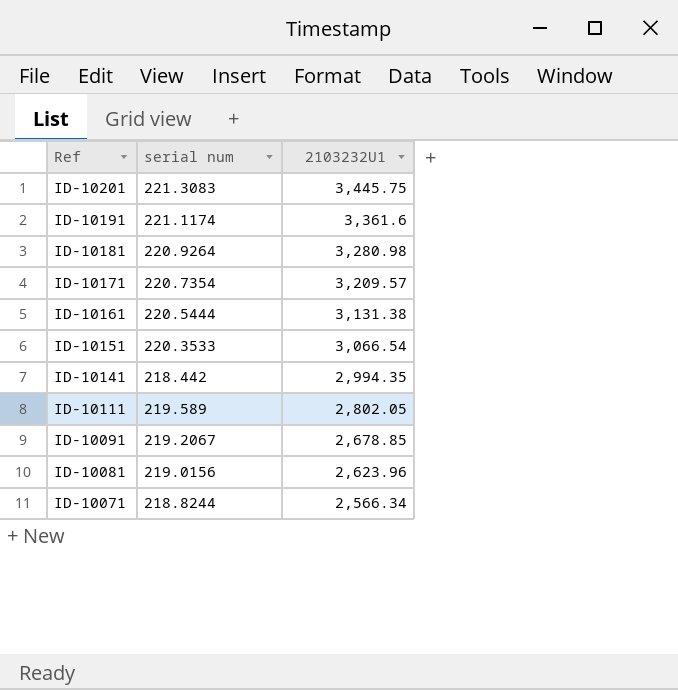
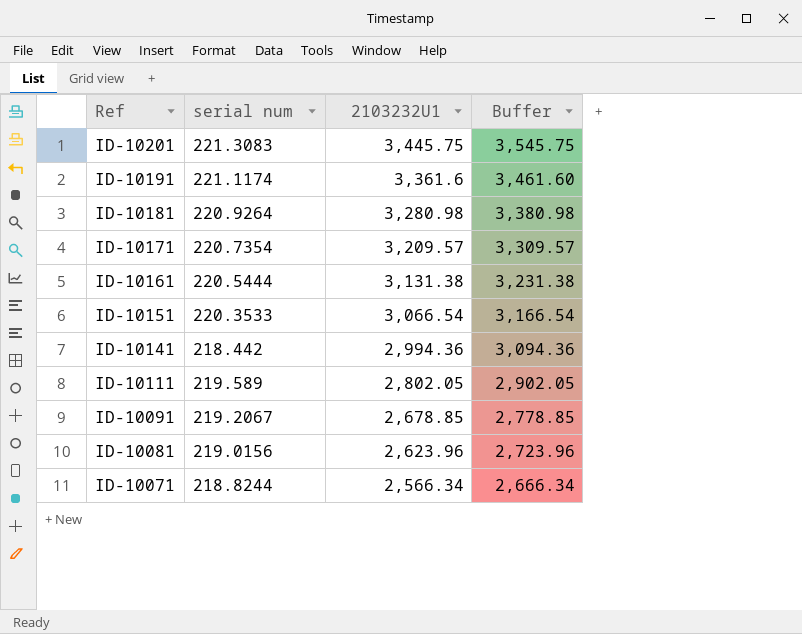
column Buffer | formula: none -> [2103232U1] + 100
ID-10141 | 2103232U1: 2,994.35 -> 2,994.36

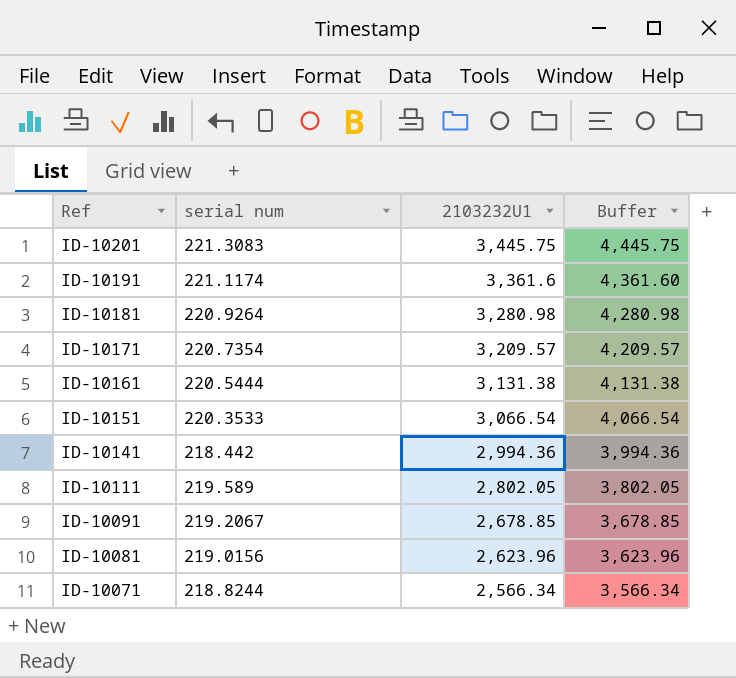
column Buffer | formula: [2103232U1] + 100 -> [2103232U1] + 1000

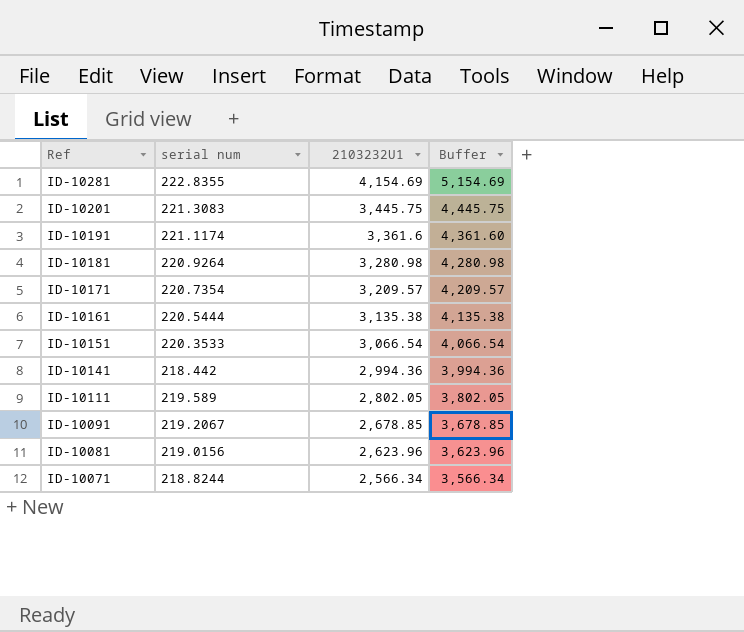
row ID-10281: none -> 222.8355 | 4,154.69 | 5,154.69
ID-10161 | 2103232U1: 3,131.38 -> 3,135.38
ID-10161 | Buffer: 4,131.38 -> 4,135.38

